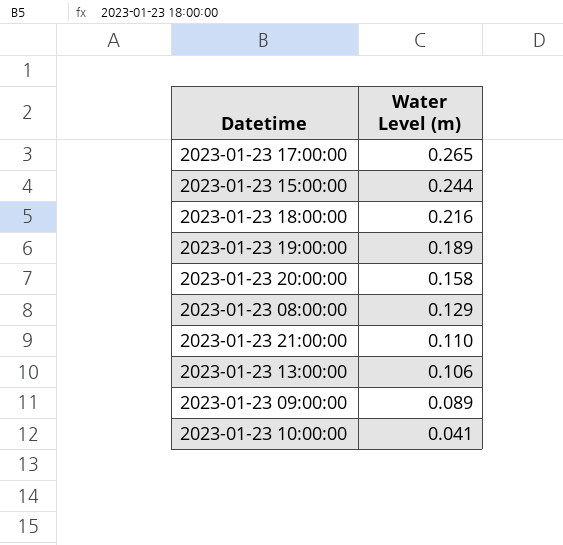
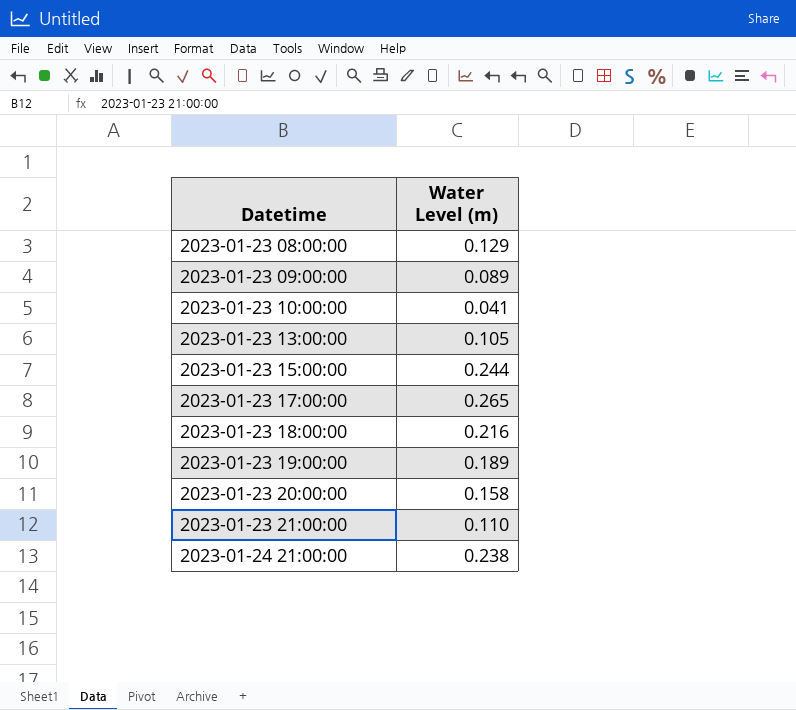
row order: Water Level (m) descending -> Datetime ascending
2023-01-23 13:00:00 | Water Level (m): 0.106 -> 0.105
row 2023-01-24 21:00:00: none -> 0.238

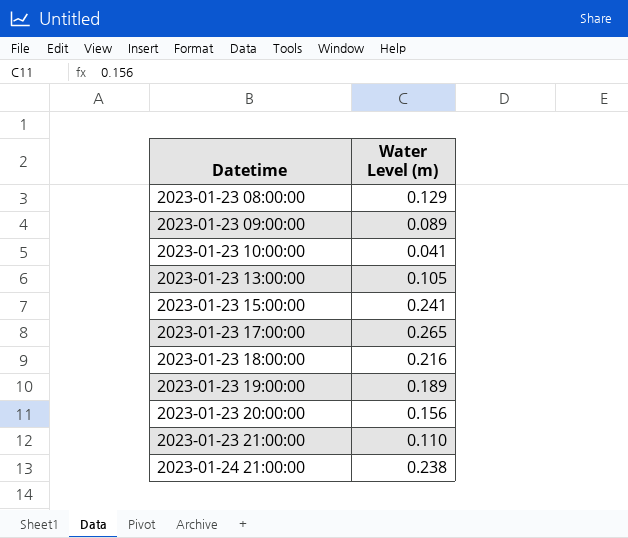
2023-01-23 15:00:00 | Water Level (m): 0.244 -> 0.241
2023-01-23 20:00:00 | Water Level (m): 0.158 -> 0.156

